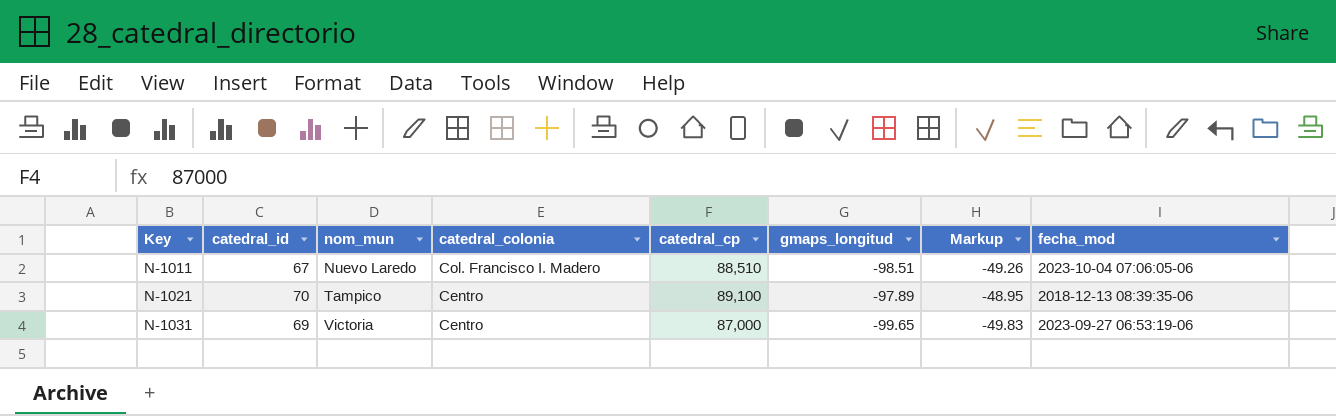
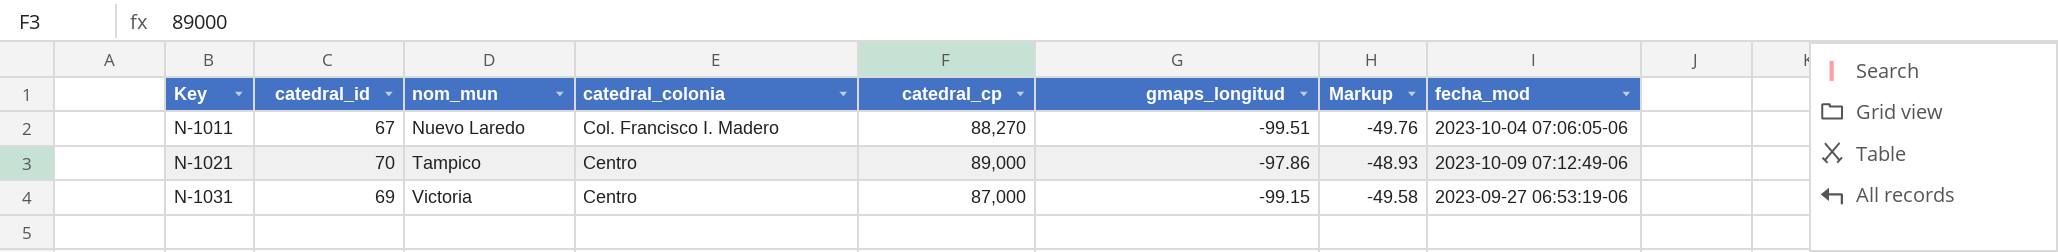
N-1011 | catedral_cp: 88,510 -> 88,270
N-1011 | gmaps_longitud: -98.51 -> -99.51
N-1011 | Markup: -49.26 -> -49.76
N-1021 | catedral_cp: 89,100 -> 89,000
N-1021 | gmaps_longitud: -97.89 -> -97.86
N-1021 | Markup: -48.95 -> -48.93
N-1021 | fecha_mod: 2018-12-13 08:39:35-06 -> 2023-10-09 07:12:49-06
N-1031 | gmaps_longitud: -99.65 -> -99.15
N-1031 | Markup: -49.83 -> -49.58

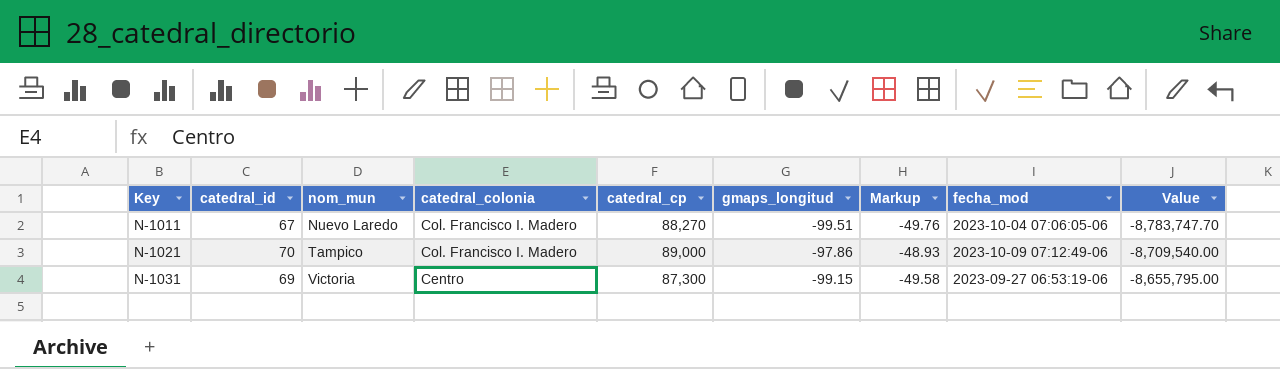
column Value | formula: none -> [catedral_cp] * [gmaps_longitud]
N-1021 | catedral_colonia: Centro -> Col. Francisco I. Madero
N-1031 | catedral_cp: 87,000 -> 87,300

